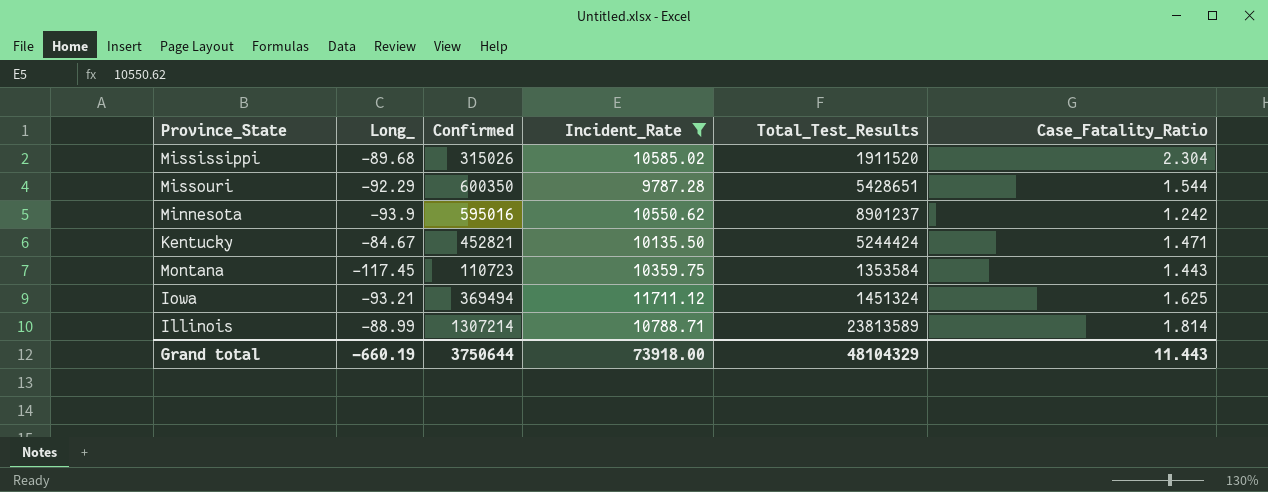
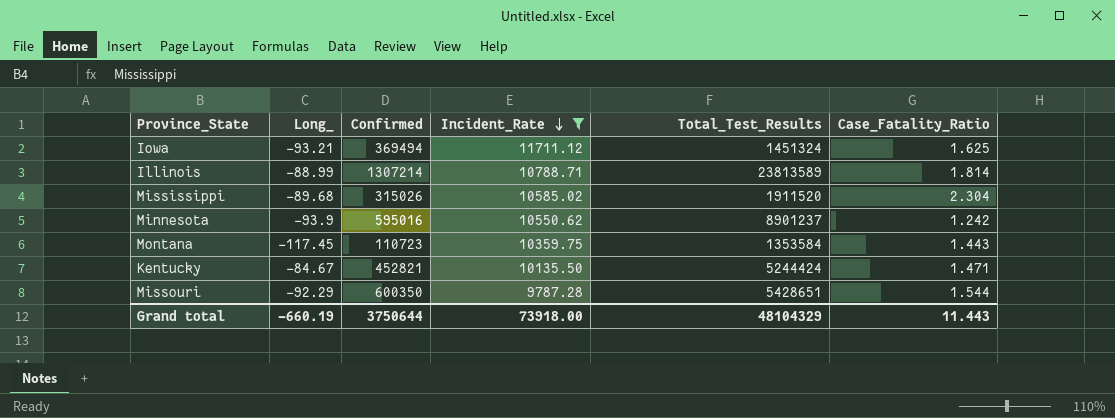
row order: none -> Incident_Rate descending

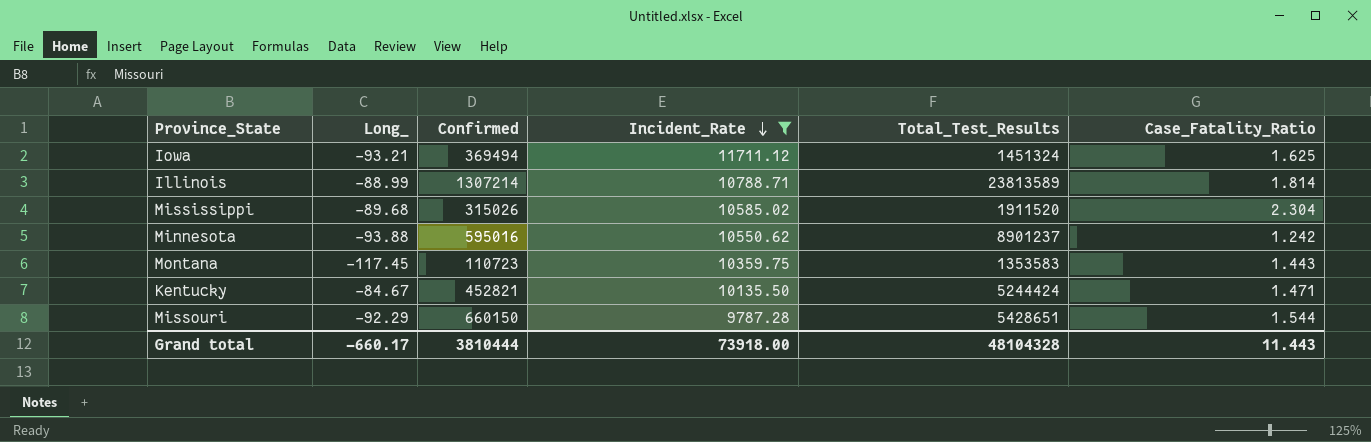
Minnesota | Long_: -93.9 -> -93.88
Montana | Total_Test_Results: 1353584 -> 1353583
Missouri | Confirmed: 600350 -> 660150
Grand total | Long_: -660.19 -> -660.17
Grand total | Confirmed: 3750644 -> 3810444
Grand total | Total_Test_Results: 48104329 -> 48104328

